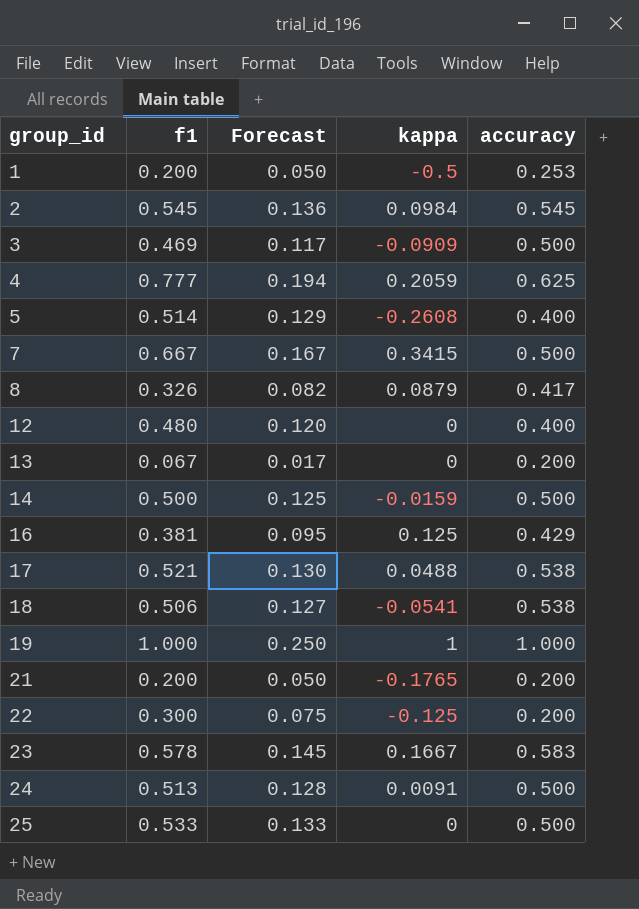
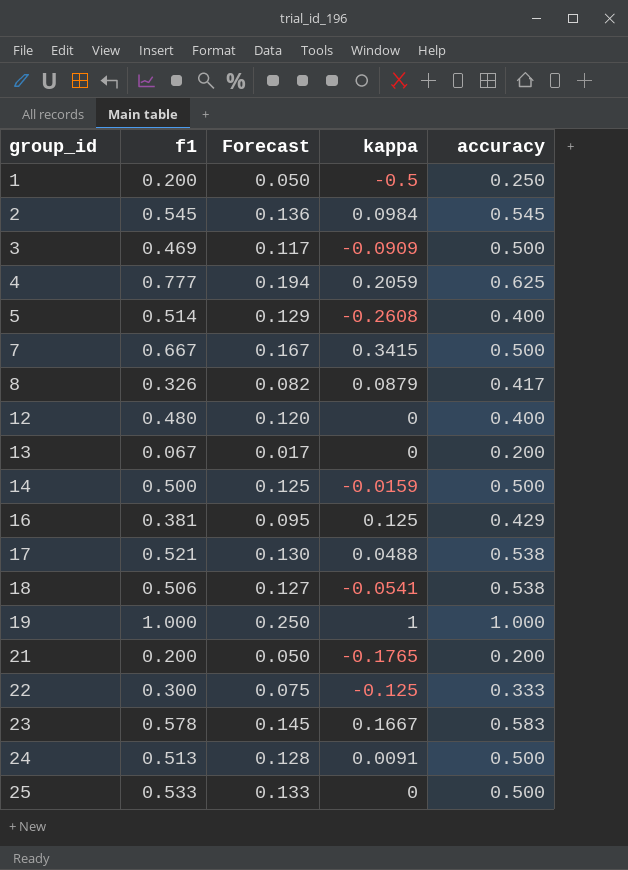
1 | accuracy: 0.253 -> 0.250
22 | accuracy: 0.200 -> 0.333

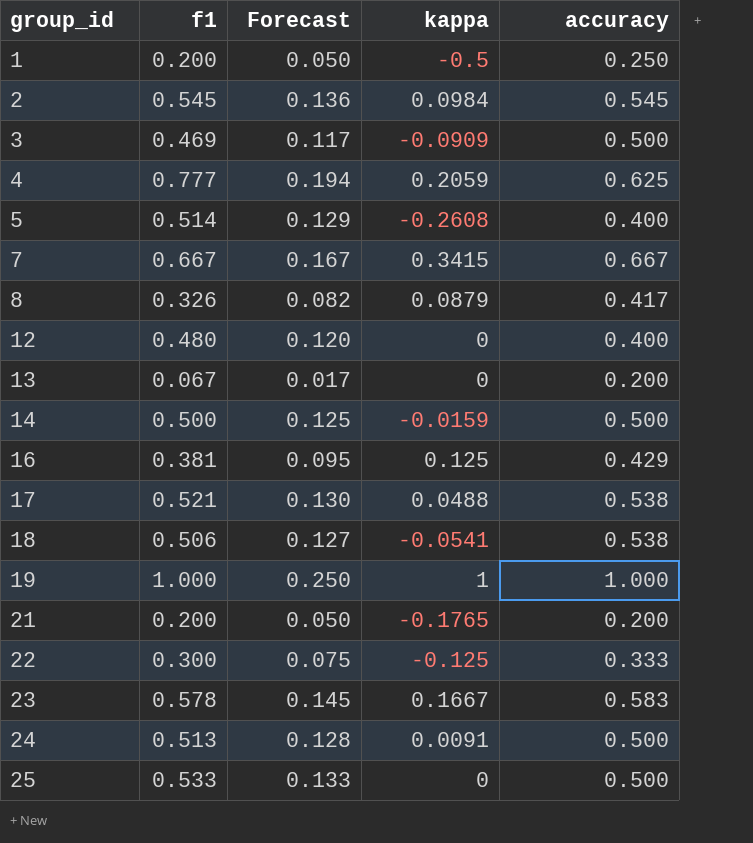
7 | accuracy: 0.500 -> 0.667

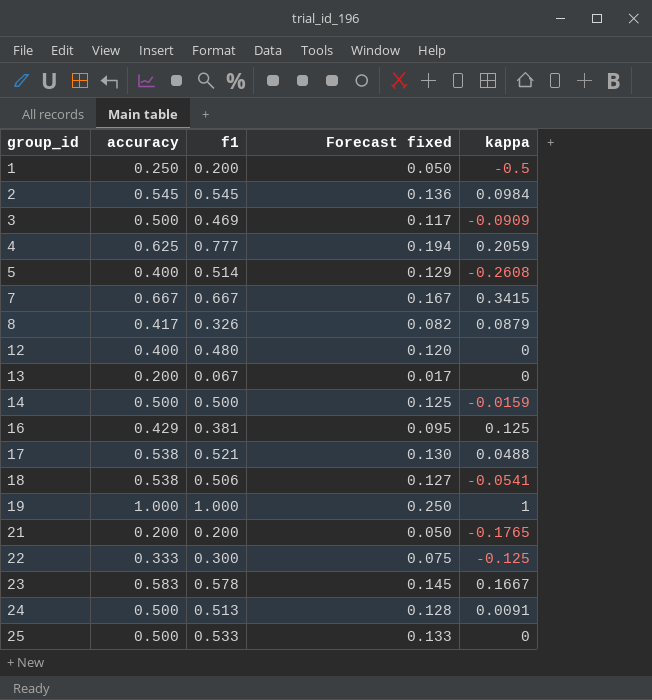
column accuracy | position: 5 -> 2
column name: Forecast -> Forecast fixed

